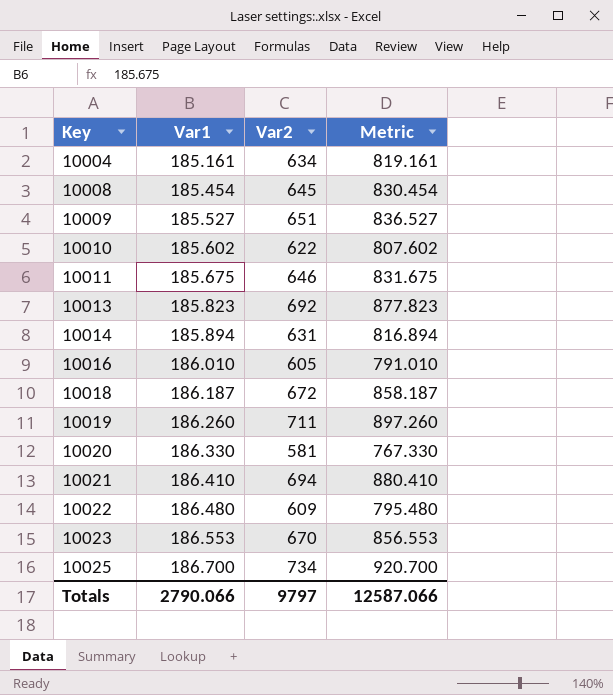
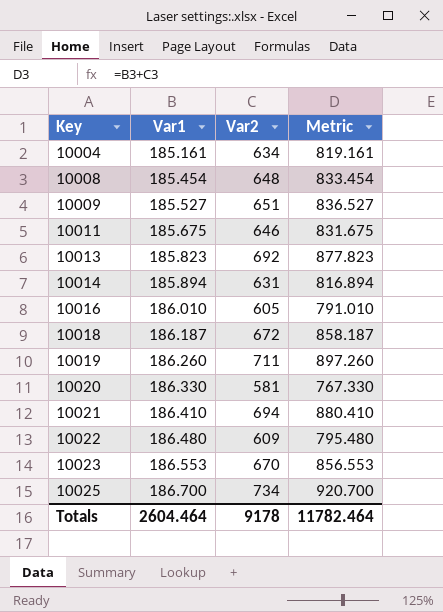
row 10010: 185.602 | 622 | 807.602 -> none
10008 | Var2: 645 -> 648
10008 | Metric: 830.454 -> 833.454
Totals | Var1: 2790.066 -> 2604.464
Totals | Var2: 9797 -> 9178
Totals | Metric: 12587.066 -> 11782.464

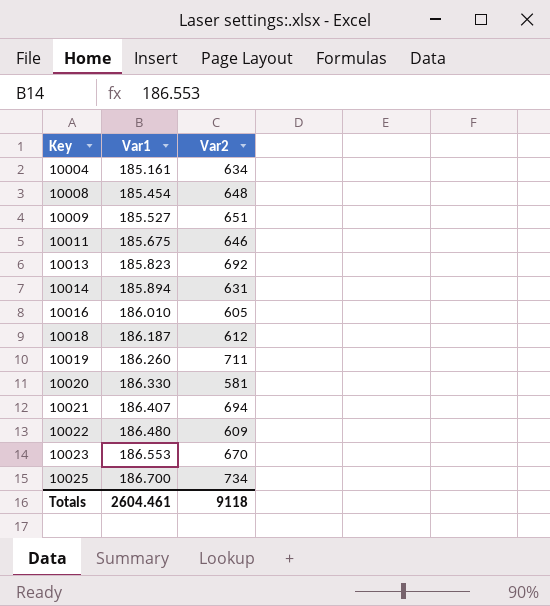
column Metric | formula: [Var1] + [Var2] -> none
10018 | Var2: 672 -> 612
10021 | Var1: 186.410 -> 186.407
Totals | Var1: 2604.464 -> 2604.461
Totals | Var2: 9178 -> 9118

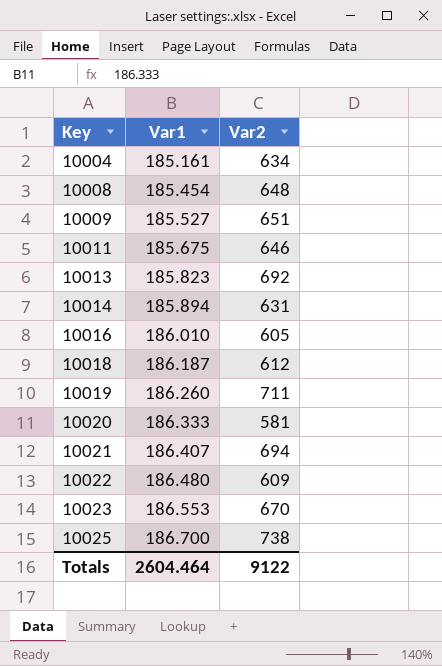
10020 | Var1: 186.330 -> 186.333
10025 | Var2: 734 -> 738
Totals | Var1: 2604.461 -> 2604.464
Totals | Var2: 9118 -> 9122

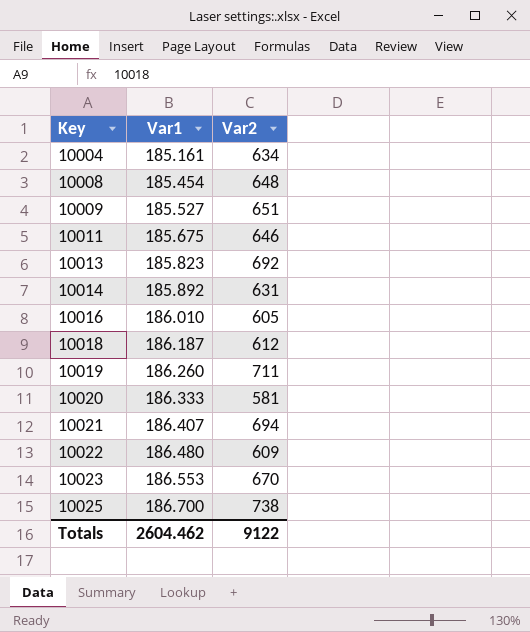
10014 | Var1: 185.894 -> 185.892
Totals | Var1: 2604.464 -> 2604.462

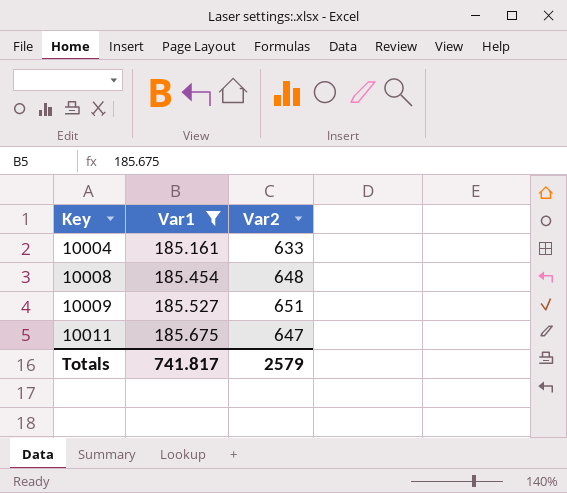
filter: none -> Var1 <= 185.675
10004 | Var2: 634 -> 633
10011 | Var2: 646 -> 647
Totals | Var1: 2604.462 -> 741.817
Totals | Var2: 9122 -> 2579

